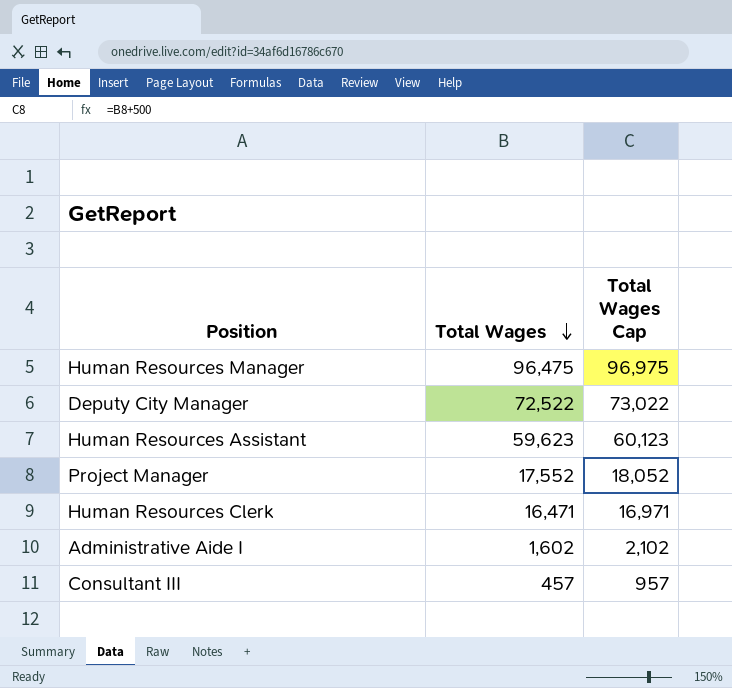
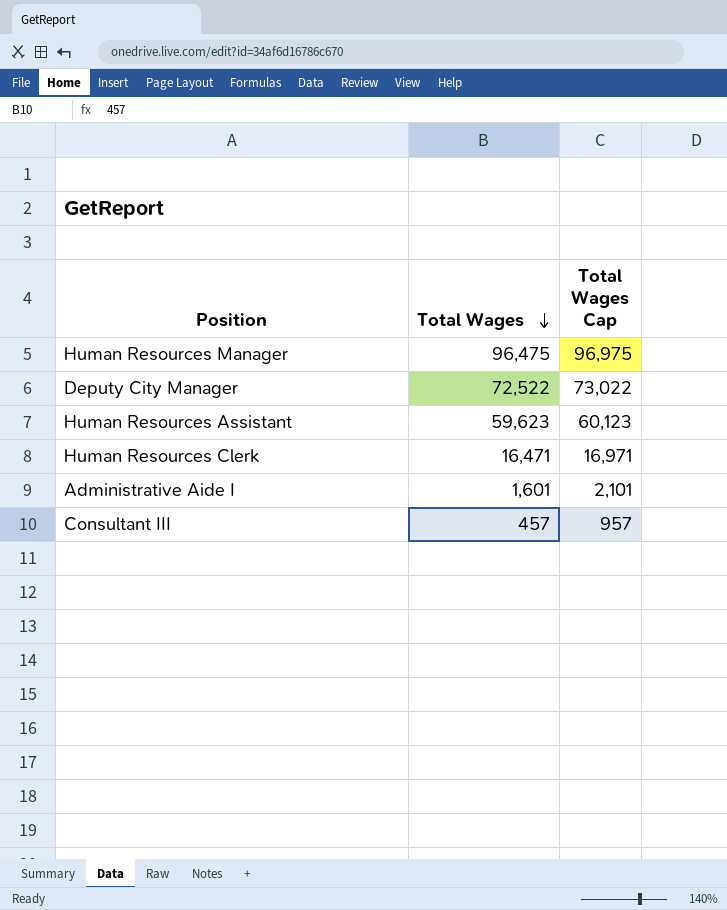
row Project Manager: 17,552 | 18,052 -> none
Administrative Aide I | Total Wages: 1,602 -> 1,601
Administrative Aide I | Total Wages Cap: 2,102 -> 2,101

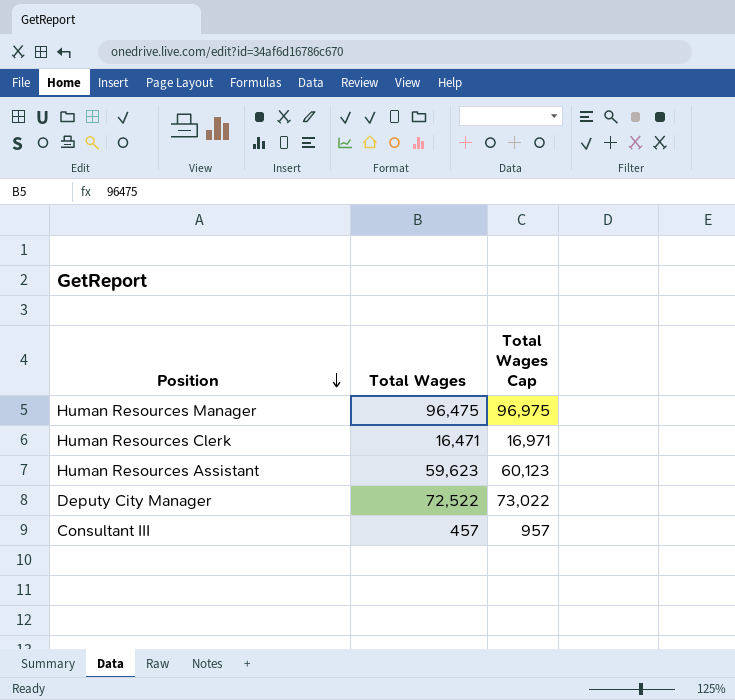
row order: Total Wages descending -> Position descending
row Administrative Aide I: 1,601 | 2,101 -> none

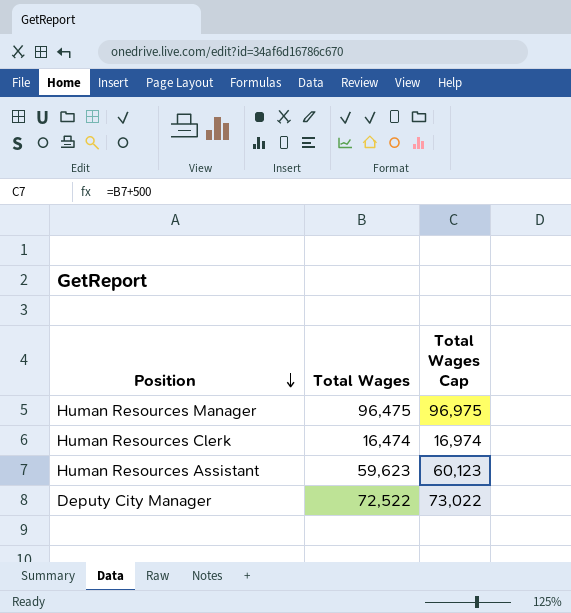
row Consultant III: 457 | 957 -> none
Human Resources Clerk | Total Wages: 16,471 -> 16,474
Human Resources Clerk | Total Wages Cap: 16,971 -> 16,974

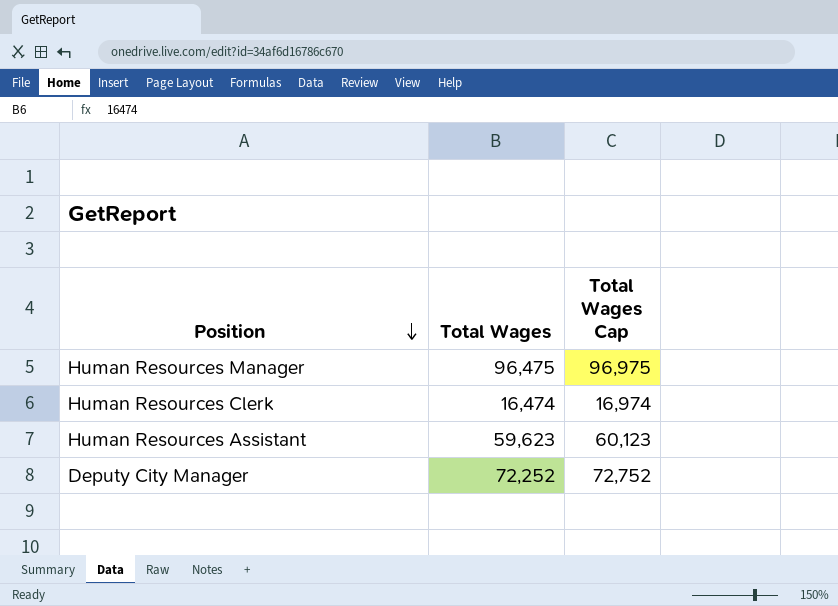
Deputy City Manager | Total Wages: 72,522 -> 72,252
Deputy City Manager | Total Wages Cap: 73,022 -> 72,752

